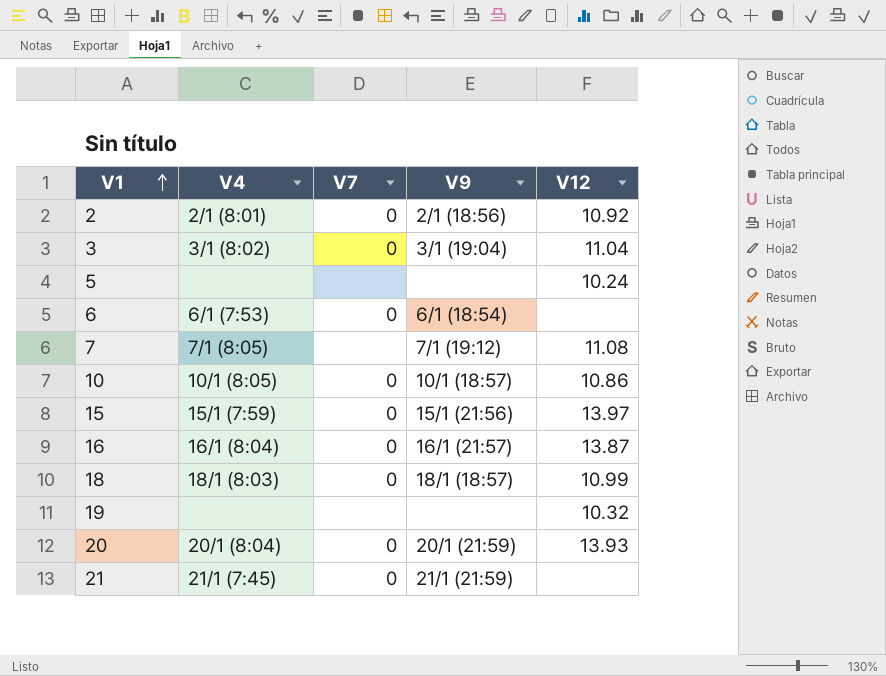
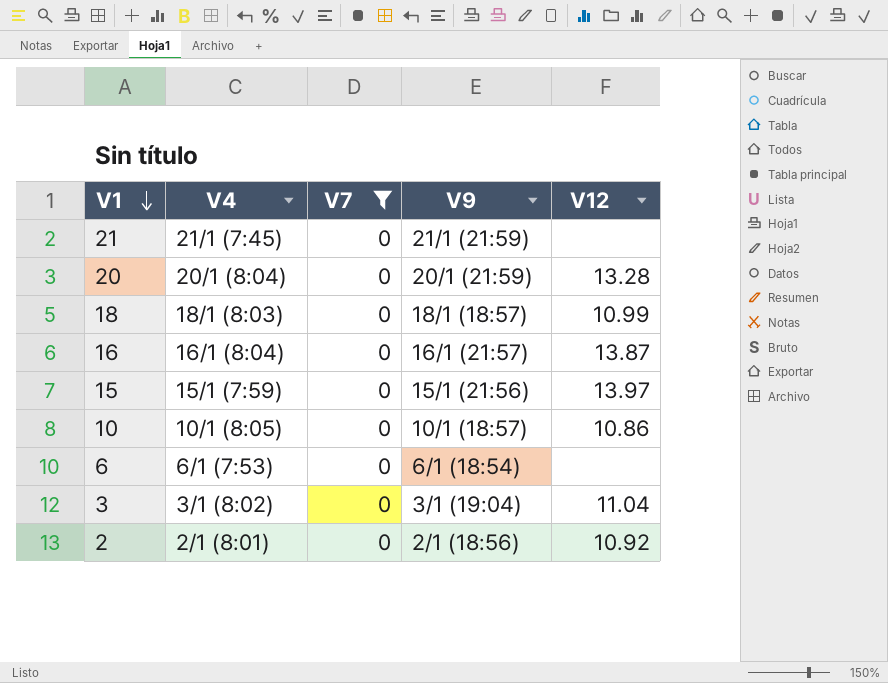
filter: none -> V7 = 0
row order: V1 ascending -> V1 descending
20 | V12: 13.93 -> 13.28

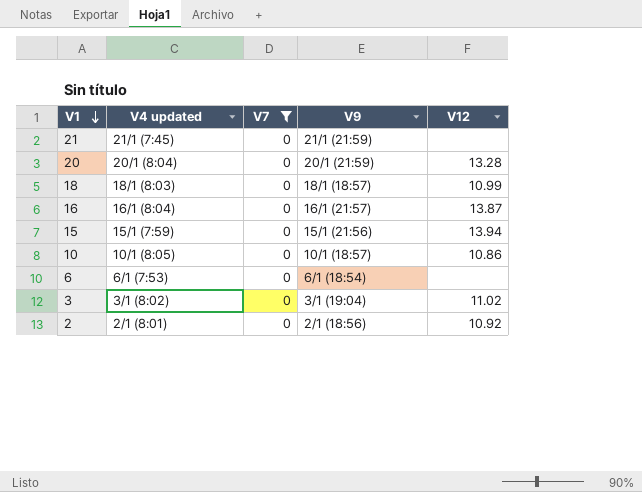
column name: V4 -> V4 updated
15 | V12: 13.97 -> 13.94
3 | V12: 11.04 -> 11.02

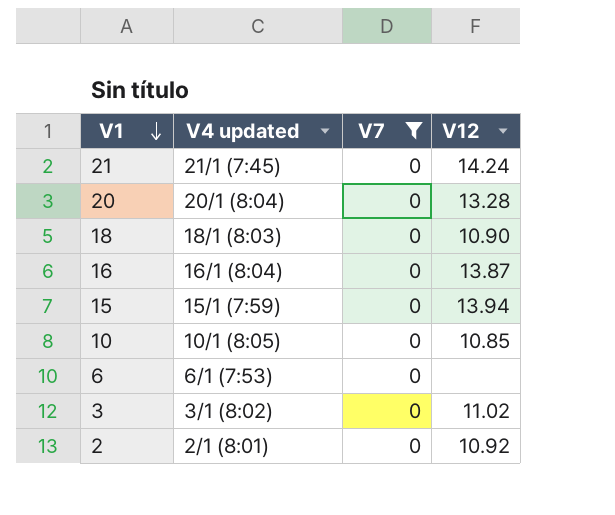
column V9 | position: 4 -> none
21 | V12: none -> 14.24
18 | V12: 10.99 -> 10.90
10 | V12: 10.86 -> 10.85

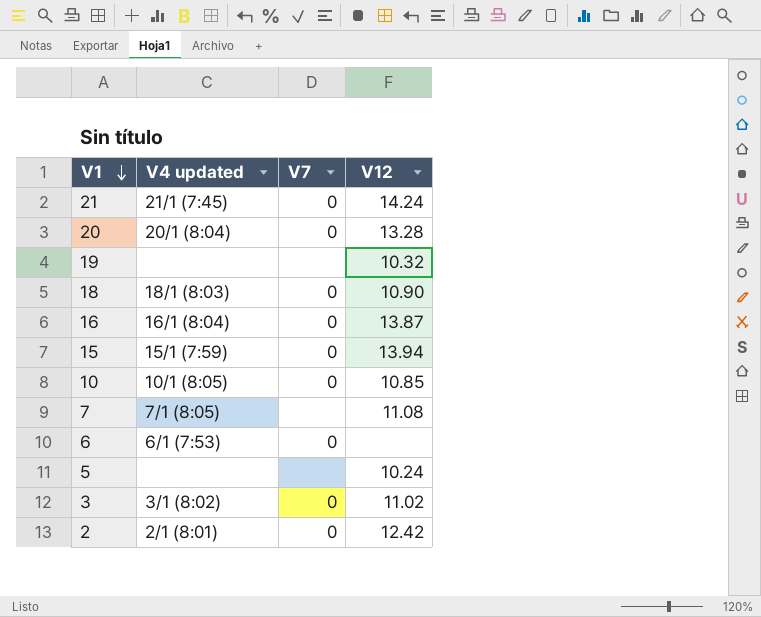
filter: V7 = 0 -> none
2 | V12: 10.92 -> 12.42

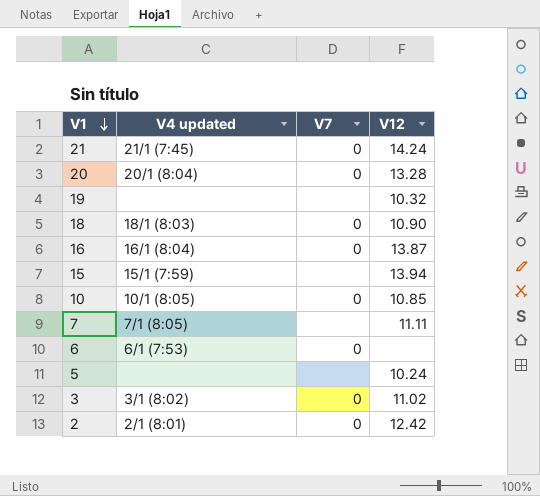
15 | V7: 0 -> none
7 | V12: 11.08 -> 11.11

